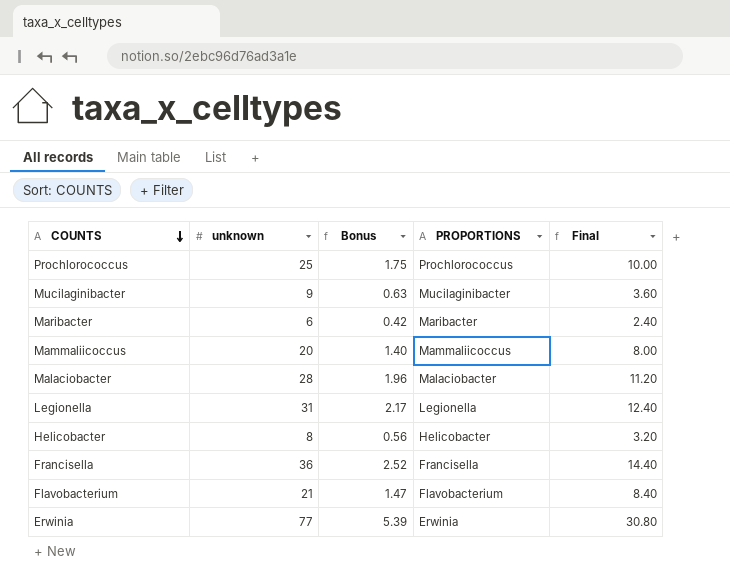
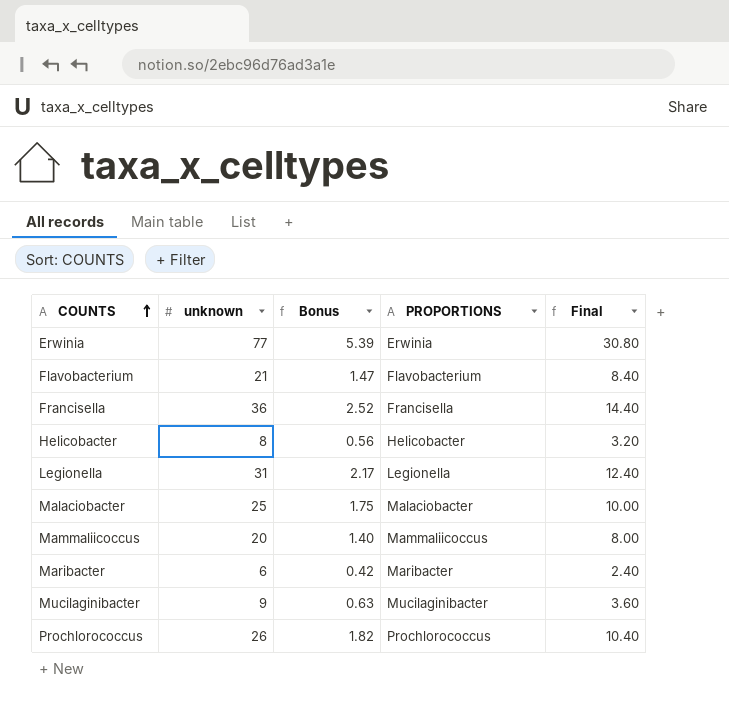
row order: COUNTS descending -> COUNTS ascending
Malaciobacter | unknown: 28 -> 25
Malaciobacter | Bonus: 1.96 -> 1.75
Malaciobacter | Final: 11.20 -> 10.00
Prochlorococcus | unknown: 25 -> 26
Prochlorococcus | Bonus: 1.75 -> 1.82
Prochlorococcus | Final: 10.00 -> 10.40

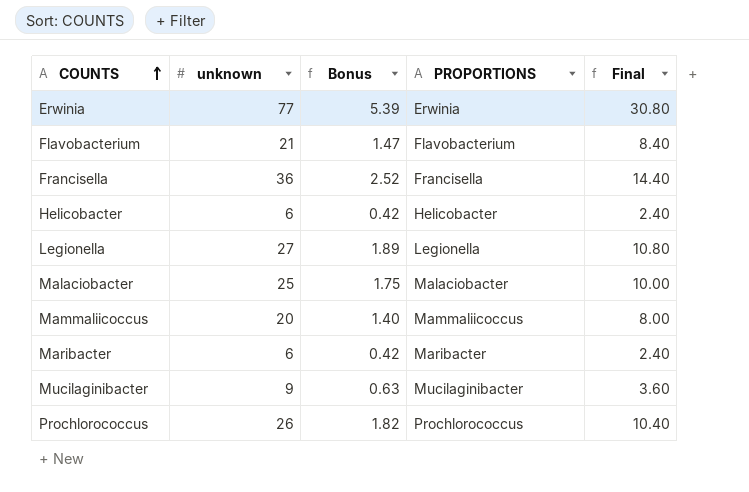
Helicobacter | unknown: 8 -> 6
Helicobacter | Bonus: 0.56 -> 0.42
Helicobacter | Final: 3.20 -> 2.40
Legionella | unknown: 31 -> 27
Legionella | Bonus: 2.17 -> 1.89
Legionella | Final: 12.40 -> 10.80

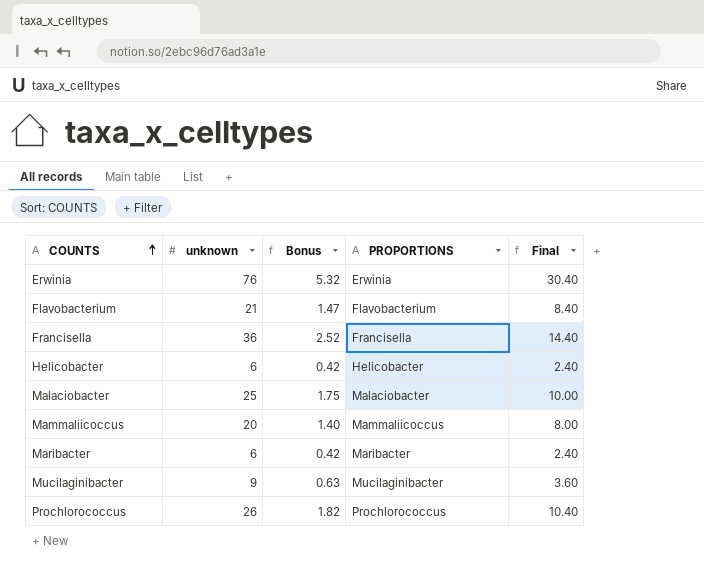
row Legionella: 27 | 1.89 | Legionella | 10.80 -> none
Erwinia | unknown: 77 -> 76
Erwinia | Bonus: 5.39 -> 5.32
Erwinia | Final: 30.80 -> 30.40

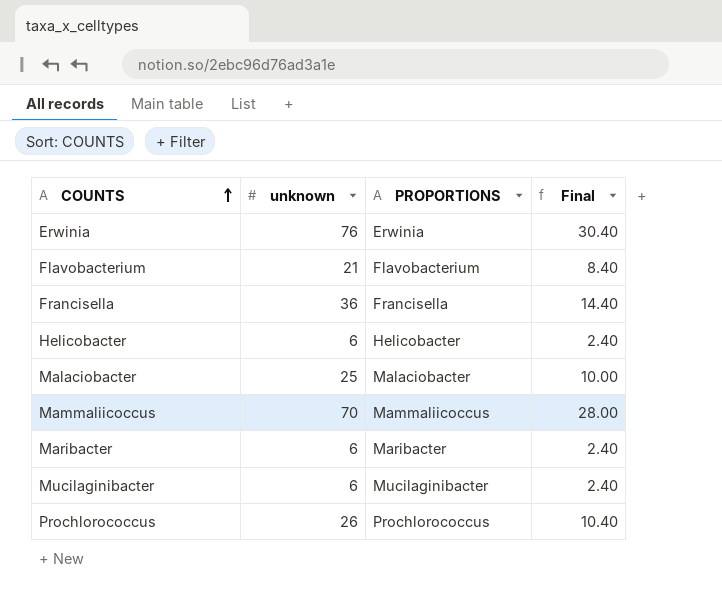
column Bonus | formula: [unknown] * 0.07 -> none
Mammaliicoccus | unknown: 20 -> 70
Mammaliicoccus | Final: 8.00 -> 28.00
Mucilaginibacter | unknown: 9 -> 6
Mucilaginibacter | Final: 3.60 -> 2.40

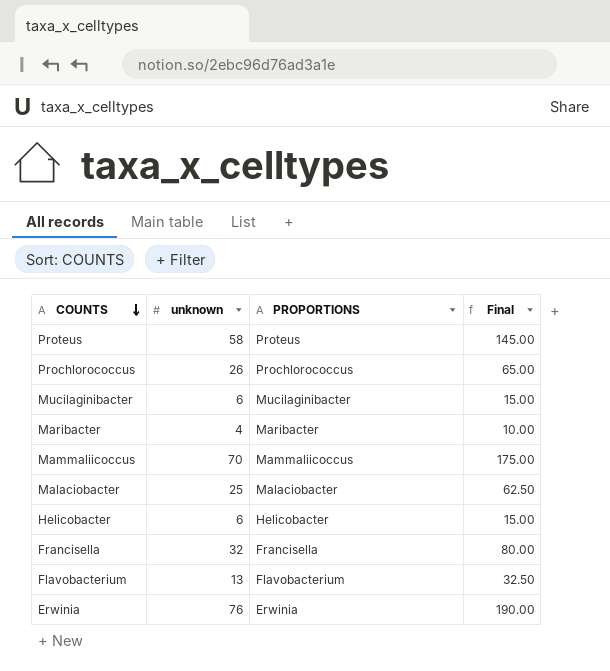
row order: COUNTS ascending -> COUNTS descending
column Final | formula: [unknown] * 0.4 -> [unknown] * 2.5
row Proteus: none -> 58 | Proteus | 145.00
Maribacter | unknown: 6 -> 4
Francisella | unknown: 36 -> 32
Flavobacterium | unknown: 21 -> 13

